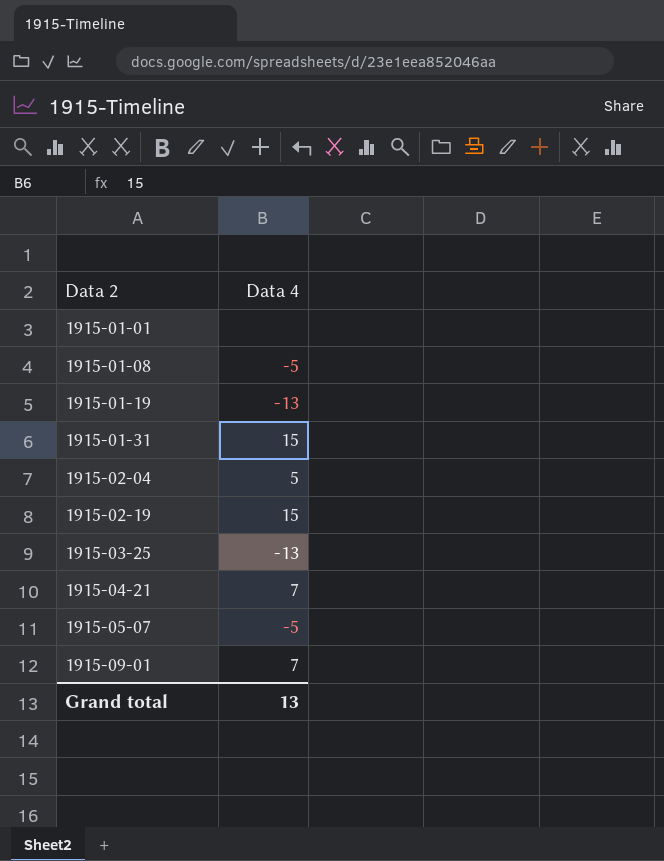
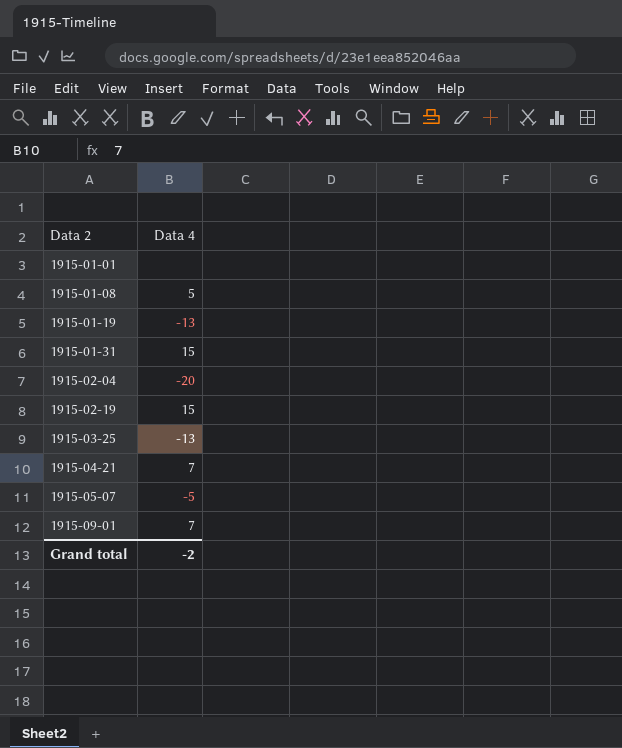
1915-01-08 | Data 4: -5 -> 5
1915-02-04 | Data 4: 5 -> -20
Grand total | Data 4: 13 -> -2

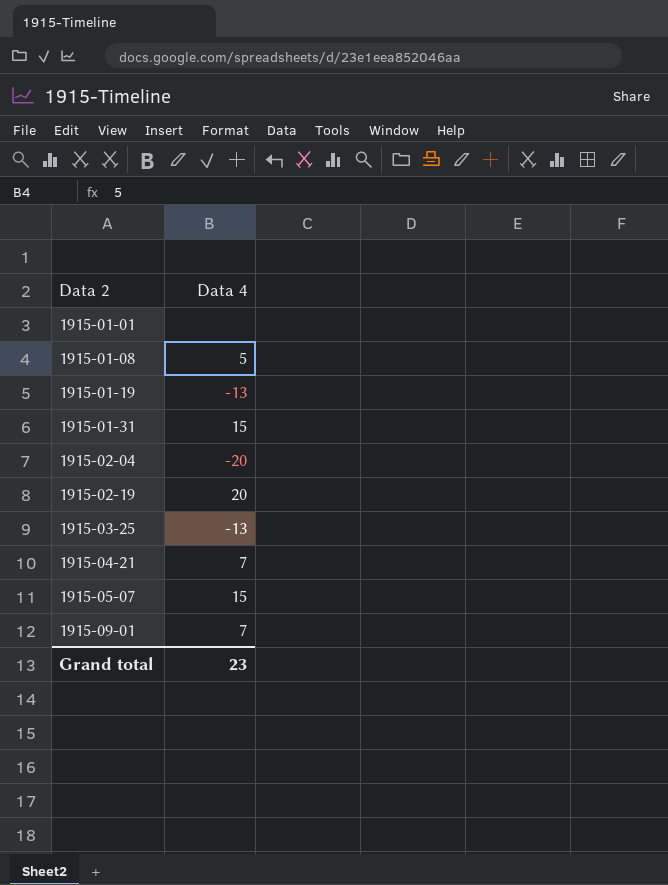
1915-02-19 | Data 4: 15 -> 20
1915-05-07 | Data 4: -5 -> 15
Grand total | Data 4: -2 -> 23

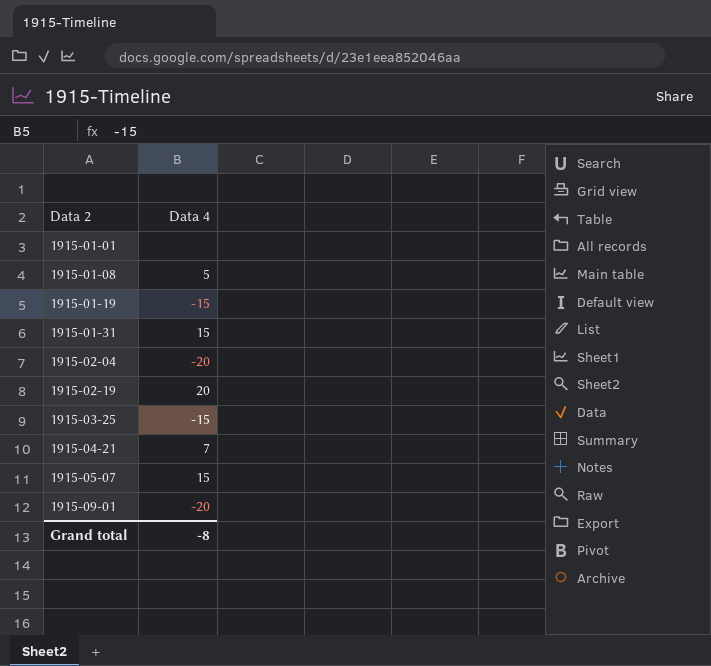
1915-01-19 | Data 4: -13 -> -15
1915-03-25 | Data 4: -13 -> -15
1915-09-01 | Data 4: 7 -> -20
Grand total | Data 4: 23 -> -8

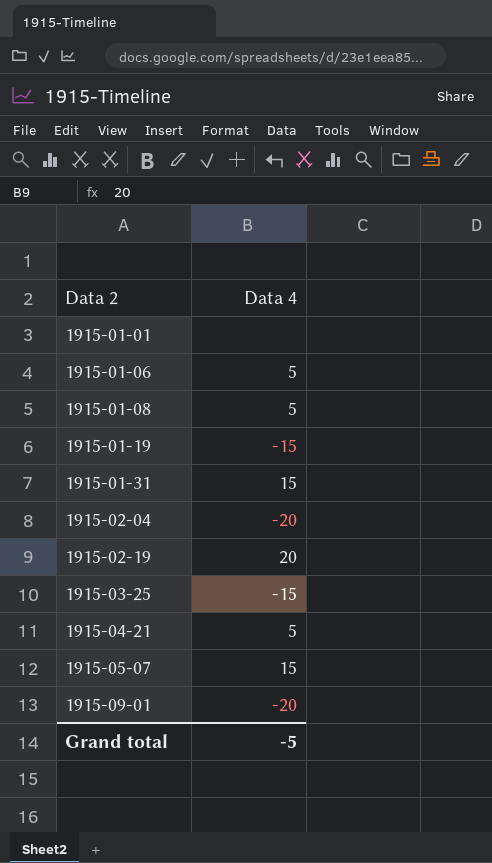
row 1915-01-06: none -> 5
1915-04-21 | Data 4: 7 -> 5
Grand total | Data 4: -8 -> -5

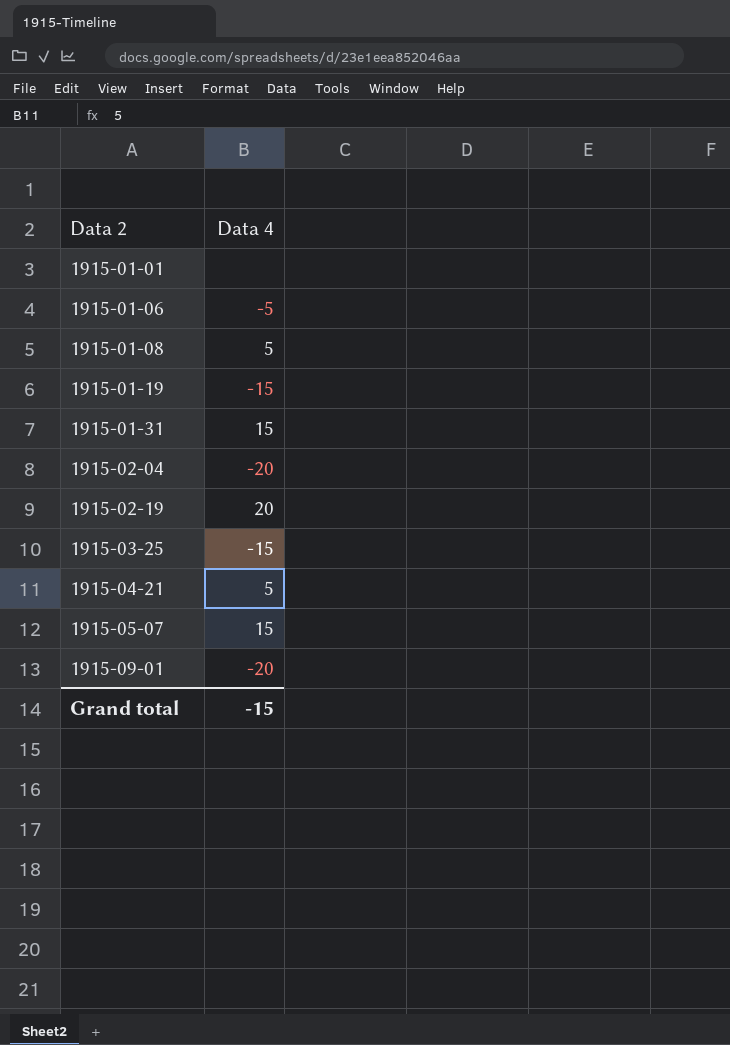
1915-01-06 | Data 4: 5 -> -5
Grand total | Data 4: -5 -> -15

